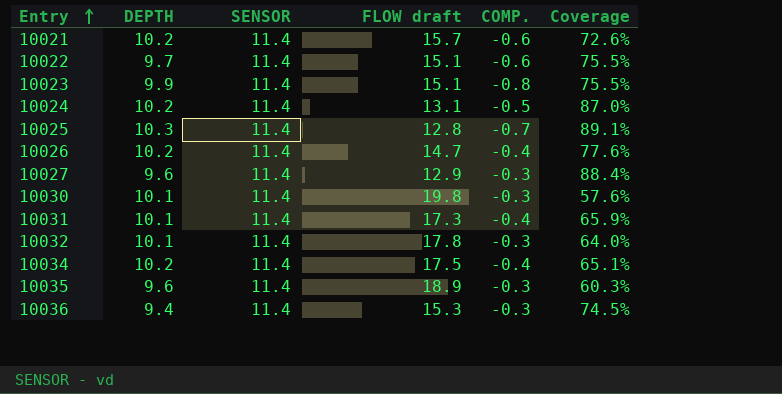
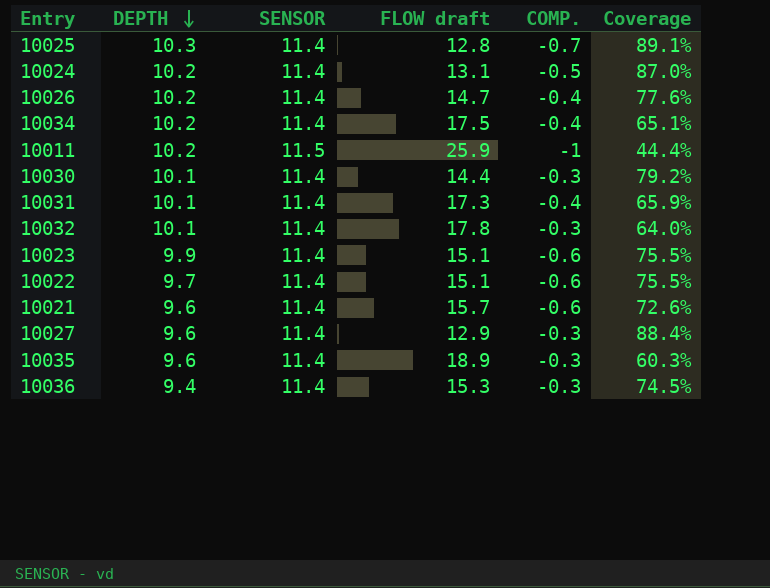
row order: Entry ascending -> DEPTH descending
row 10011: none -> 10.2 | 11.5 | 25.9 | -1 | 44.4%
10030 | FLOW draft: 19.8 -> 14.4
10030 | Coverage: 57.6% -> 79.2%
10023 | COMP.: -0.8 -> -0.6
10021 | DEPTH: 10.2 -> 9.6

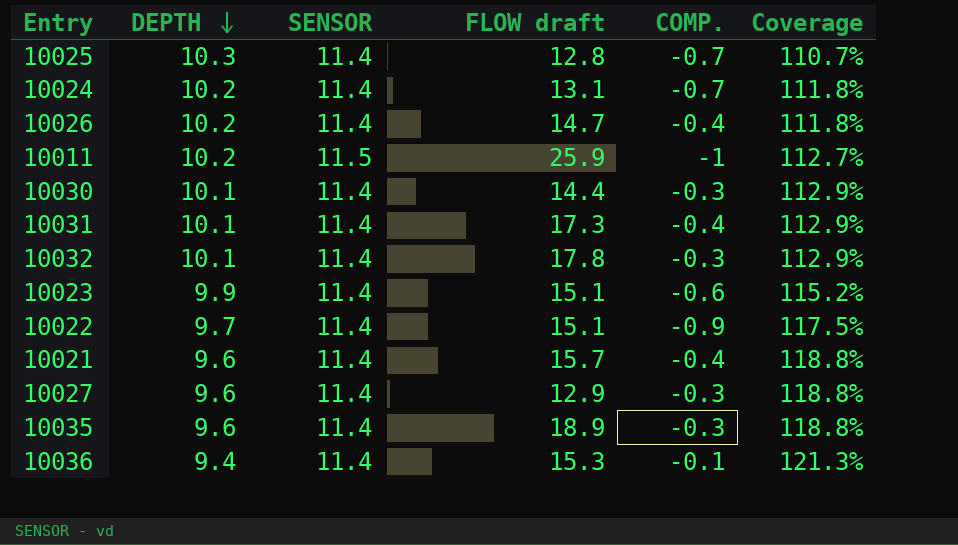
column Coverage | formula: [SENSOR] / [FLOW draft] -> [SENSOR] / [DEPTH]
row 10034: 10.2 | 11.4 | 17.5 | -0.4 | 65.1% -> none
10024 | COMP.: -0.5 -> -0.7
10022 | COMP.: -0.6 -> -0.9
10021 | COMP.: -0.6 -> -0.4
10036 | COMP.: -0.3 -> -0.1

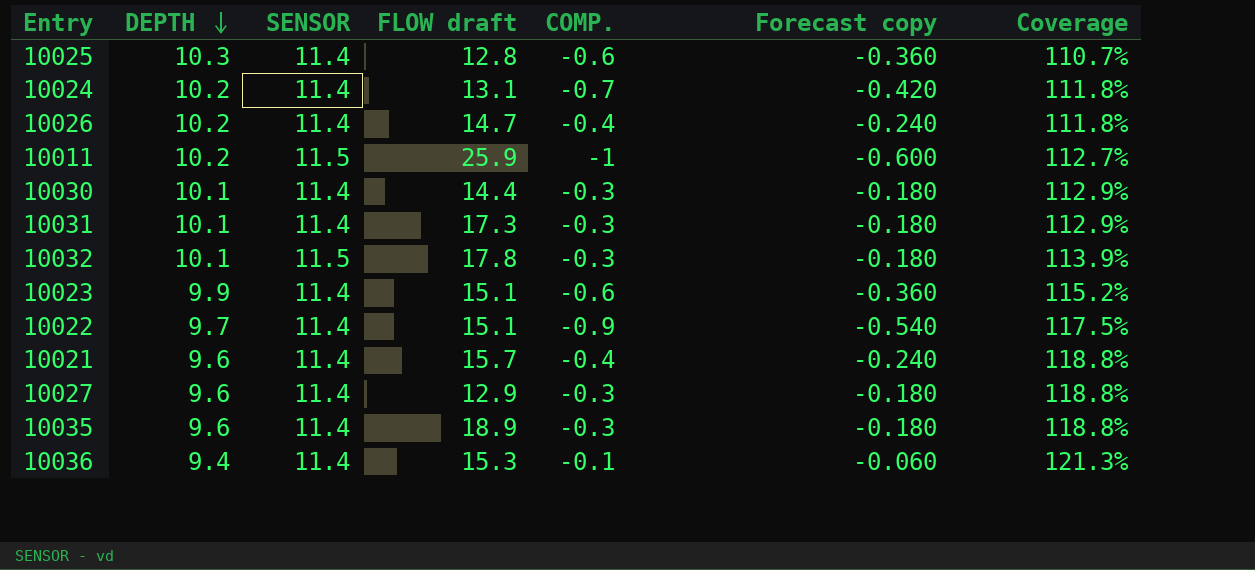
column Forecast copy | formula: none -> [COMP.] * 0.6
10025 | COMP.: -0.7 -> -0.6
10031 | COMP.: -0.4 -> -0.3
10032 | SENSOR: 11.4 -> 11.5
10032 | Coverage: 112.9% -> 113.9%

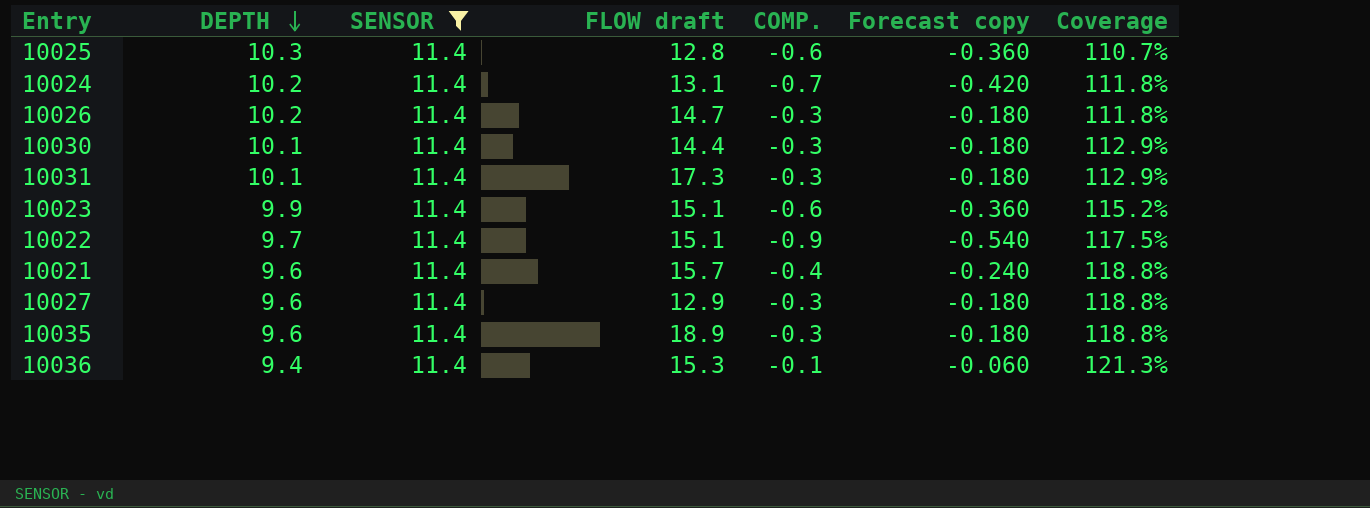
filter: none -> SENSOR = 11.4
10026 | COMP.: -0.4 -> -0.3
10026 | Forecast copy: -0.240 -> -0.180

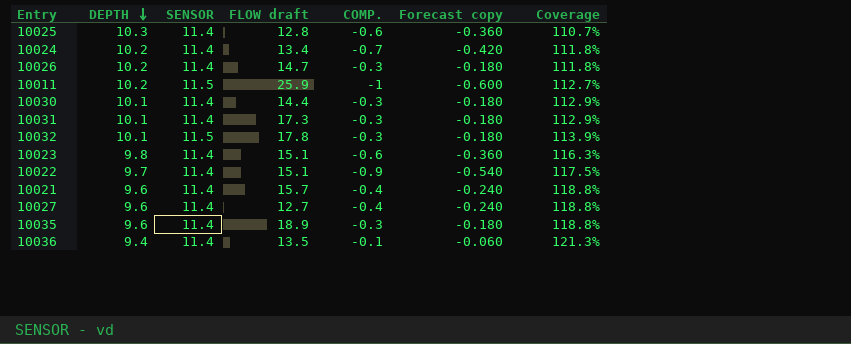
filter: SENSOR = 11.4 -> none
10024 | FLOW draft: 13.1 -> 13.4
10023 | DEPTH: 9.9 -> 9.8
10023 | Coverage: 115.2% -> 116.3%
10027 | FLOW draft: 12.9 -> 12.7
10027 | COMP.: -0.3 -> -0.4
10027 | Forecast copy: -0.180 -> -0.240
10036 | FLOW draft: 15.3 -> 13.5

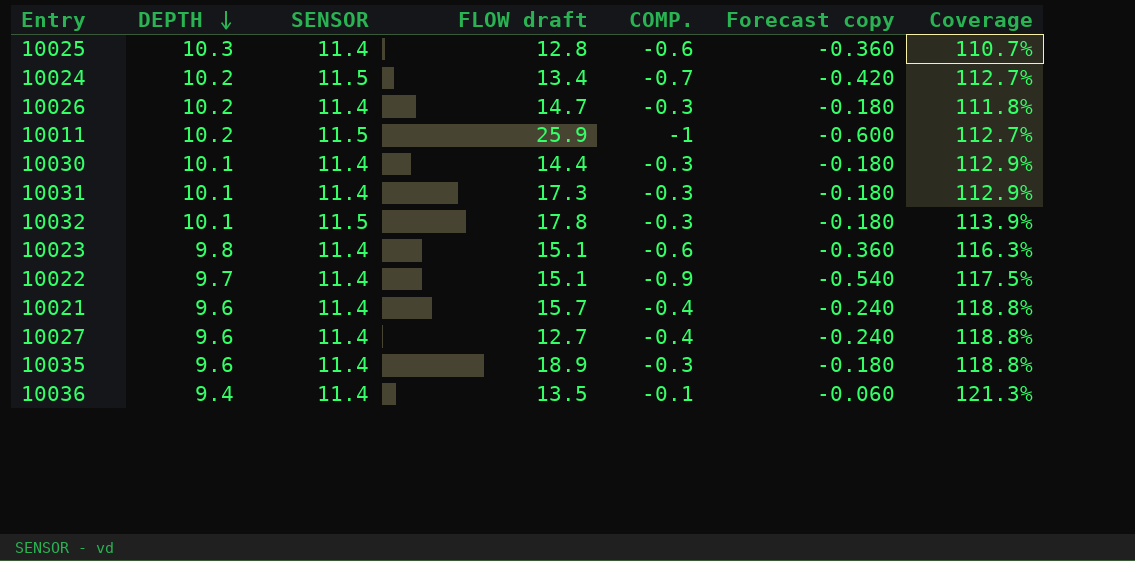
10024 | SENSOR: 11.4 -> 11.5
10024 | Coverage: 111.8% -> 112.7%

